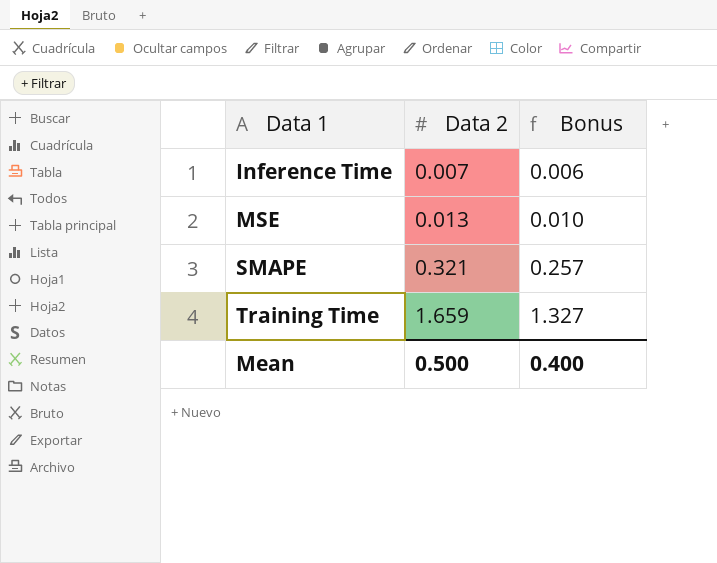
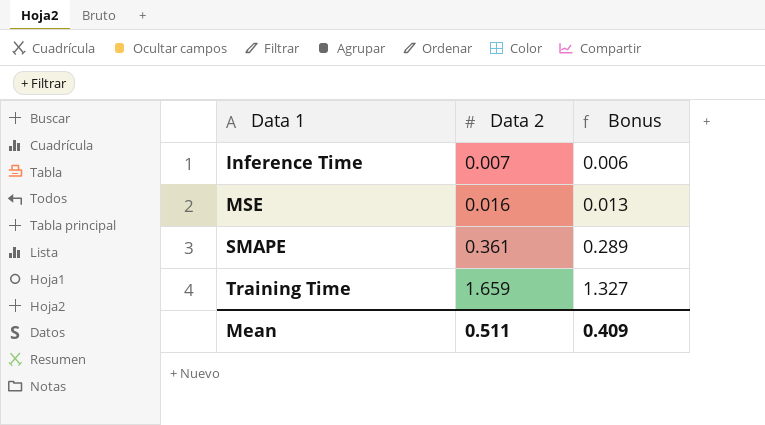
MSE | Data 2: 0.013 -> 0.016
MSE | Bonus: 0.010 -> 0.013
SMAPE | Data 2: 0.321 -> 0.361
SMAPE | Bonus: 0.257 -> 0.289
Mean | Data 2: 0.500 -> 0.511
Mean | Bonus: 0.400 -> 0.409

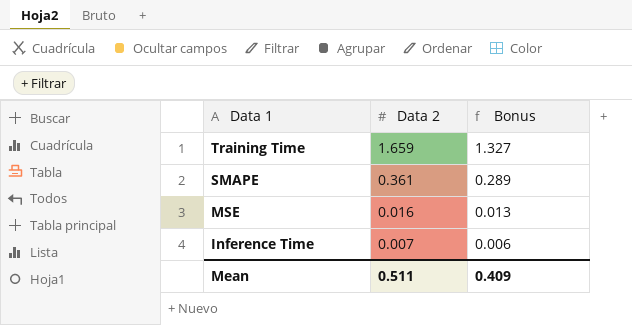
row order: Data 1 ascending -> Data 1 descending

